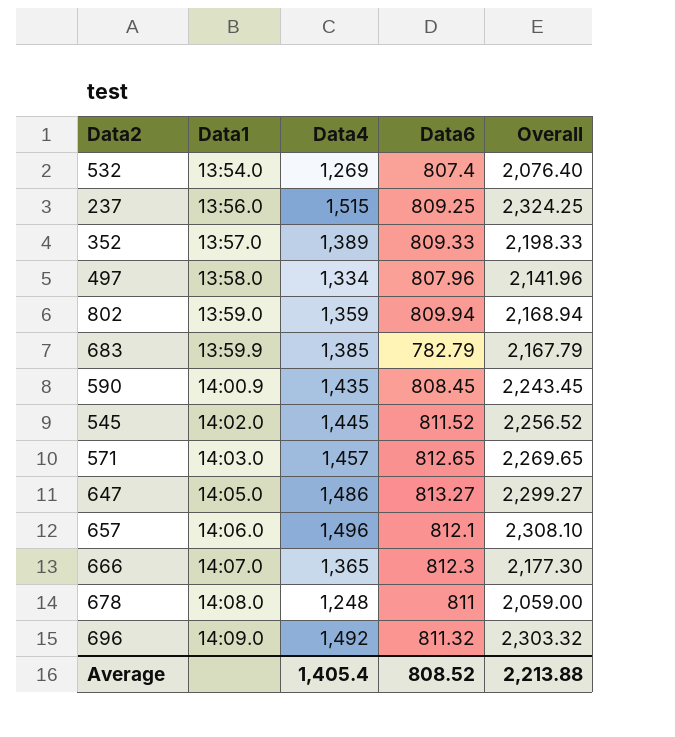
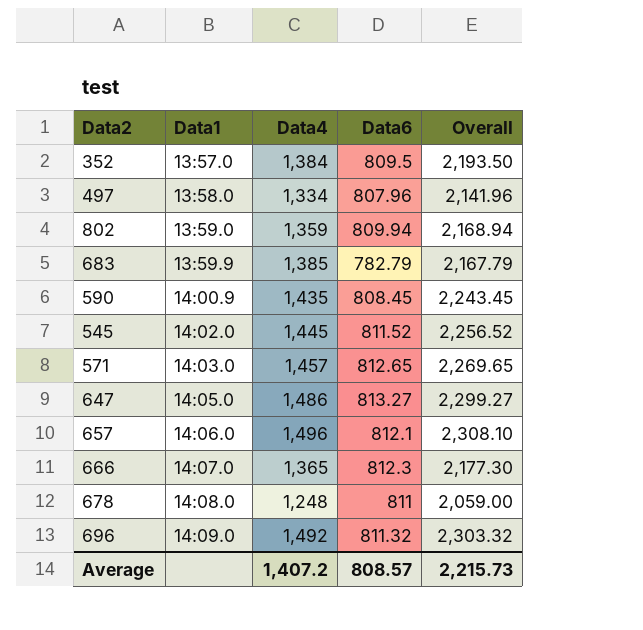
row 532: 13:54.0 | 1,269 | 807.4 | 2,076.40 -> none
row 237: 13:56.0 | 1,515 | 809.25 | 2,324.25 -> none
352 | Data4: 1,389 -> 1,384
352 | Data6: 809.33 -> 809.5
352 | Overall: 2,198.33 -> 2,193.50
Average | Data4: 1,405.4 -> 1,407.2
Average | Data6: 808.52 -> 808.57
Average | Overall: 2,213.88 -> 2,215.73

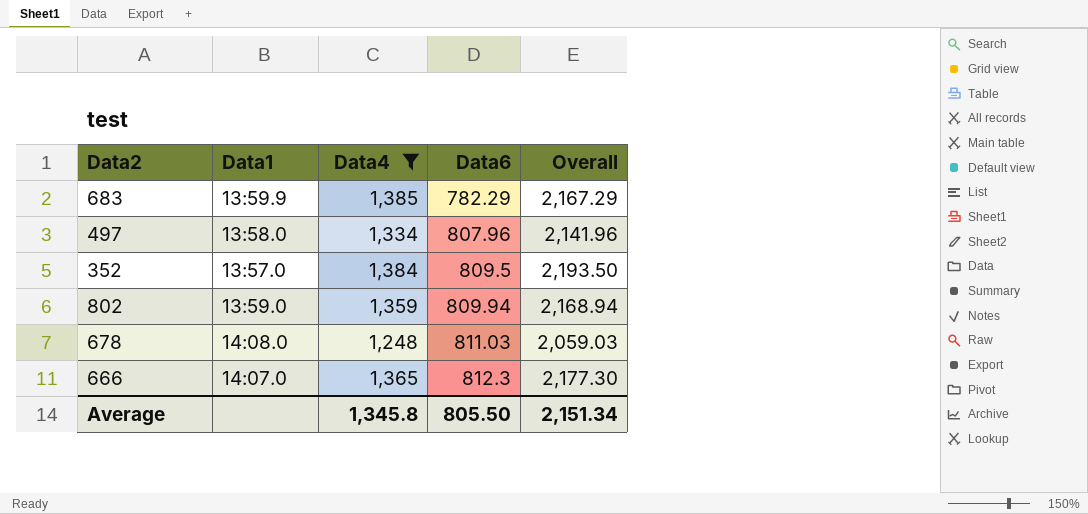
filter: none -> Data4 <= 1,385
row order: Data1 ascending -> Data6 ascending
683 | Data6: 782.79 -> 782.29
683 | Overall: 2,167.79 -> 2,167.29
678 | Data6: 811 -> 811.03
678 | Overall: 2,059.00 -> 2,059.03
Average | Data4: 1,407.2 -> 1,345.8
Average | Data6: 808.57 -> 805.50
Average | Overall: 2,215.73 -> 2,151.34

